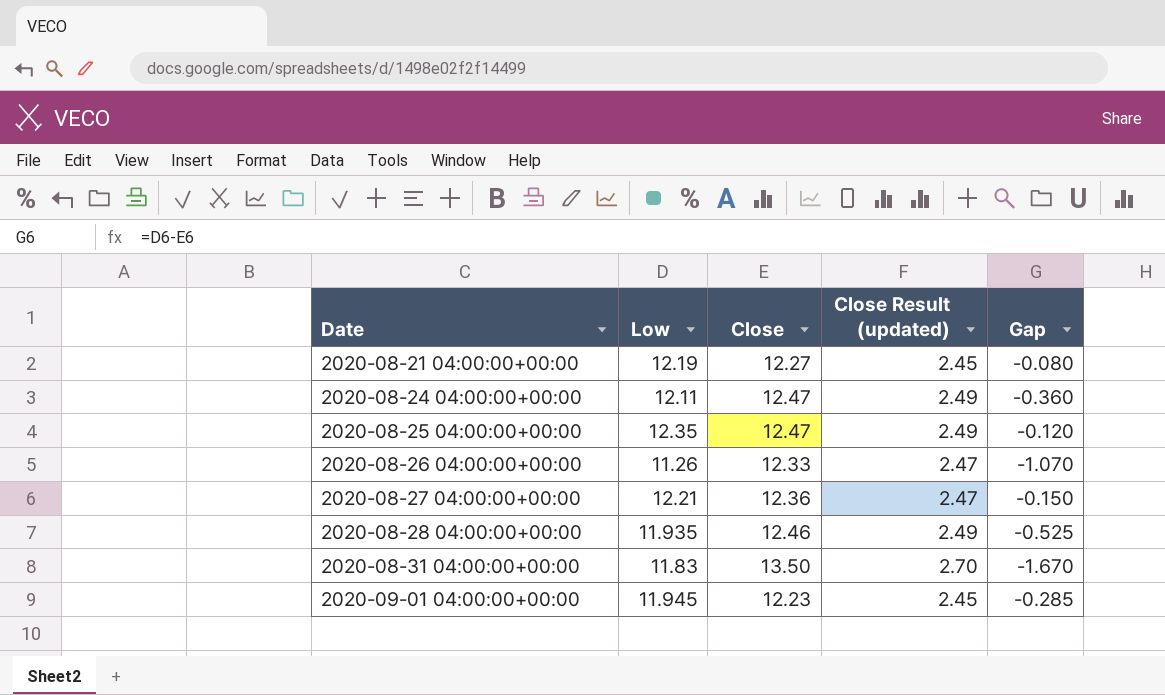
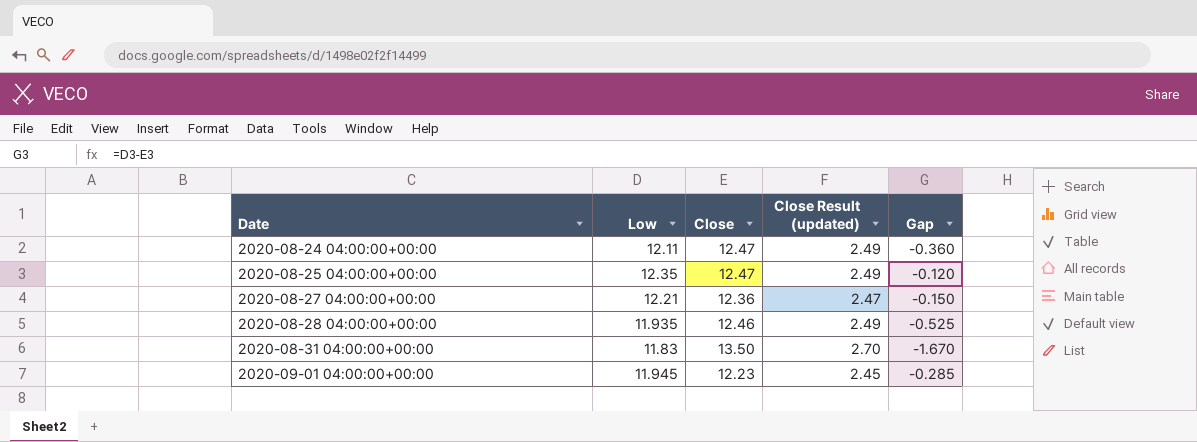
row 2020-08-21 04:00:00+00:00: 12.19 | 12.27 | 2.45 | -0.080 -> none
row 2020-08-26 04:00:00+00:00: 11.26 | 12.33 | 2.47 | -1.070 -> none

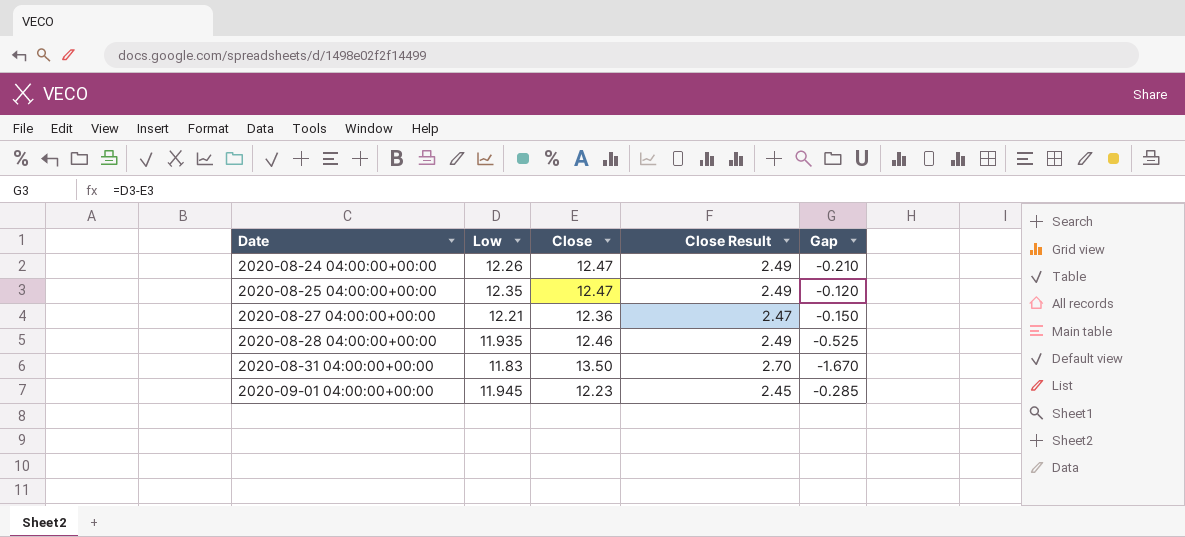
column name: Close Result (updated) -> Close Result
2020-08-24 04:00:00+00:00 | Low: 12.11 -> 12.26
2020-08-24 04:00:00+00:00 | Gap: -0.360 -> -0.210

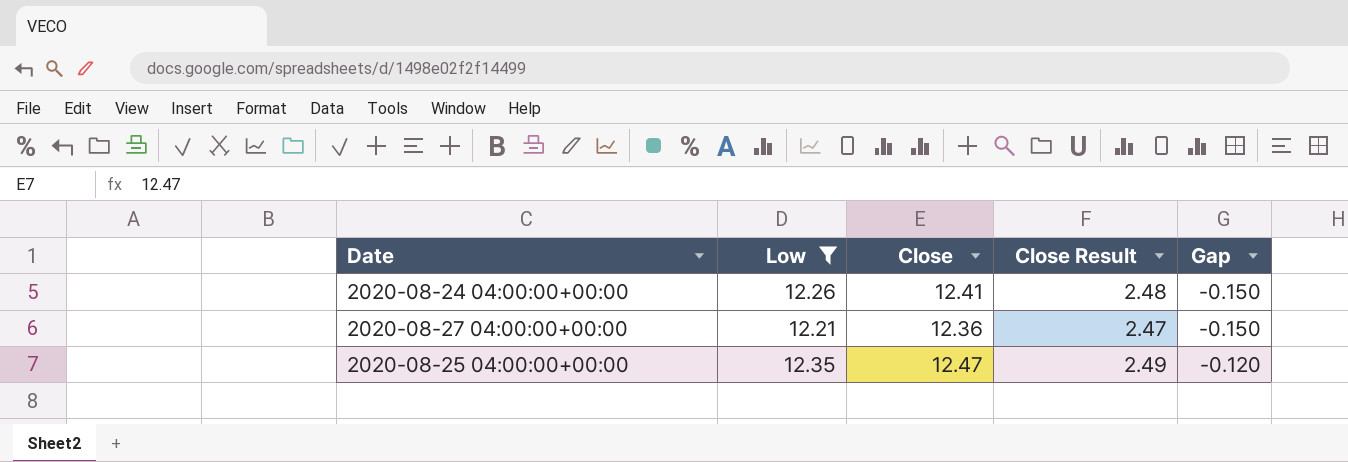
filter: none -> Low >= 12.21
row order: Date ascending -> Gap ascending
2020-08-24 04:00:00+00:00 | Close: 12.47 -> 12.41
2020-08-24 04:00:00+00:00 | Close Result: 2.49 -> 2.48
2020-08-24 04:00:00+00:00 | Gap: -0.210 -> -0.150

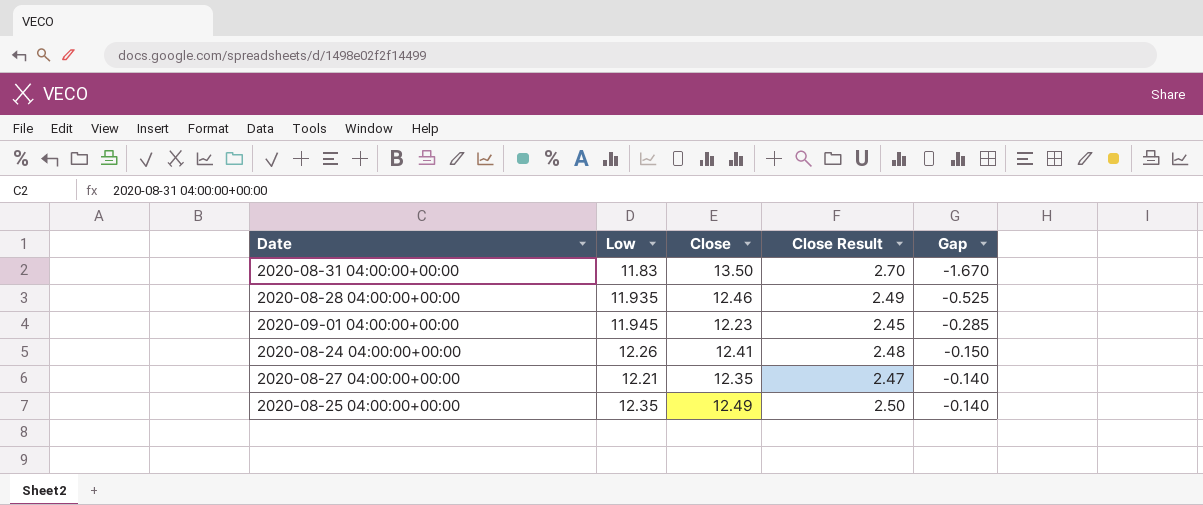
filter: Low >= 12.21 -> none
2020-08-27 04:00:00+00:00 | Close: 12.36 -> 12.35
2020-08-27 04:00:00+00:00 | Gap: -0.150 -> -0.140
2020-08-25 04:00:00+00:00 | Close: 12.47 -> 12.49
2020-08-25 04:00:00+00:00 | Close Result: 2.49 -> 2.50
2020-08-25 04:00:00+00:00 | Gap: -0.120 -> -0.140

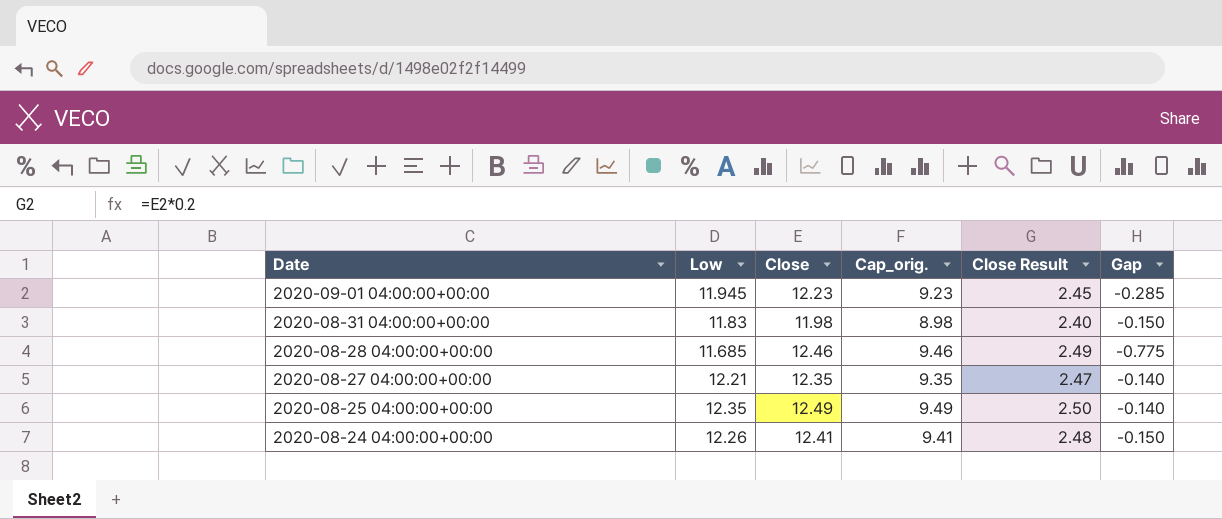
row order: Gap ascending -> Date descending
column Cap_orig. | formula: none -> [Close] - 3
2020-08-31 04:00:00+00:00 | Close: 13.50 -> 11.98
2020-08-31 04:00:00+00:00 | Close Result: 2.70 -> 2.40
2020-08-31 04:00:00+00:00 | Gap: -1.670 -> -0.150
2020-08-28 04:00:00+00:00 | Low: 11.935 -> 11.685
2020-08-28 04:00:00+00:00 | Gap: -0.525 -> -0.775

